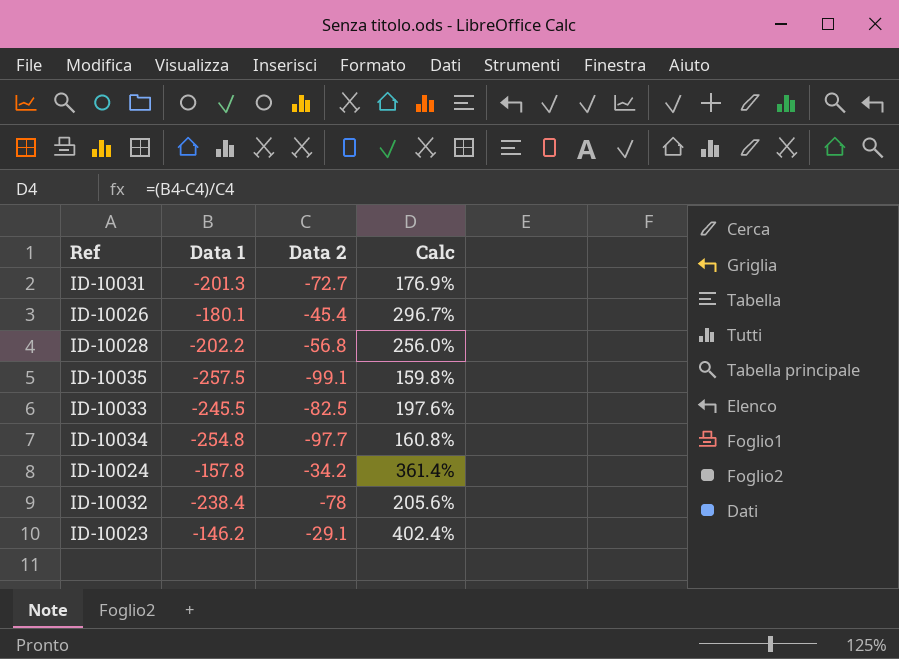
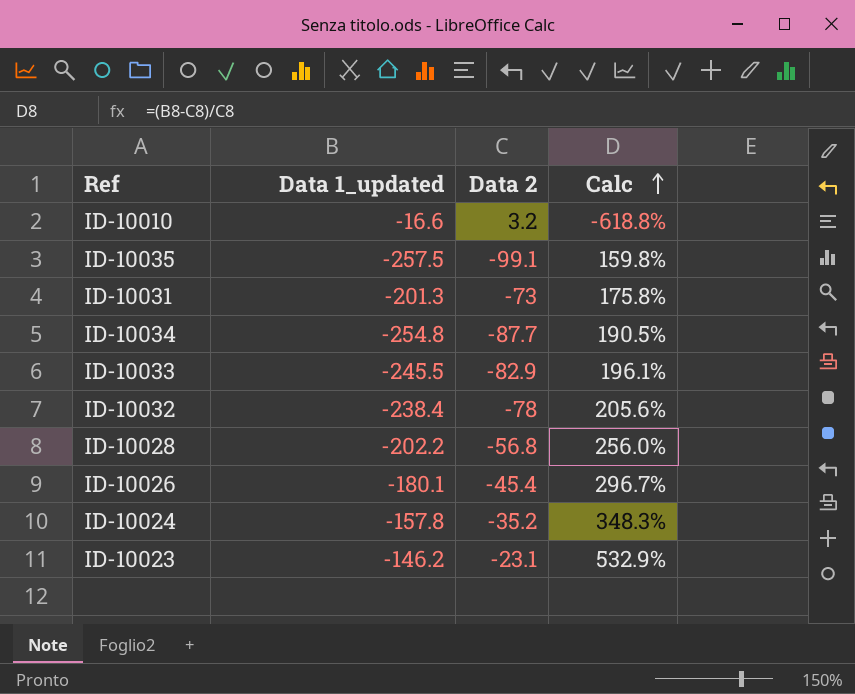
row order: none -> Calc ascending
column name: Data 1 -> Data 1_updated
row ID-10010: none -> -16.6 | 3.2 | -618.8%
ID-10031 | Data 2: -72.7 -> -73
ID-10031 | Calc: 176.9% -> 175.8%
ID-10034 | Data 2: -97.7 -> -87.7
ID-10034 | Calc: 160.8% -> 190.5%
ID-10033 | Data 2: -82.5 -> -82.9
ID-10033 | Calc: 197.6% -> 196.1%
ID-10024 | Data 2: -34.2 -> -35.2
ID-10024 | Calc: 361.4% -> 348.3%
ID-10023 | Data 2: -29.1 -> -23.1
ID-10023 | Calc: 402.4% -> 532.9%

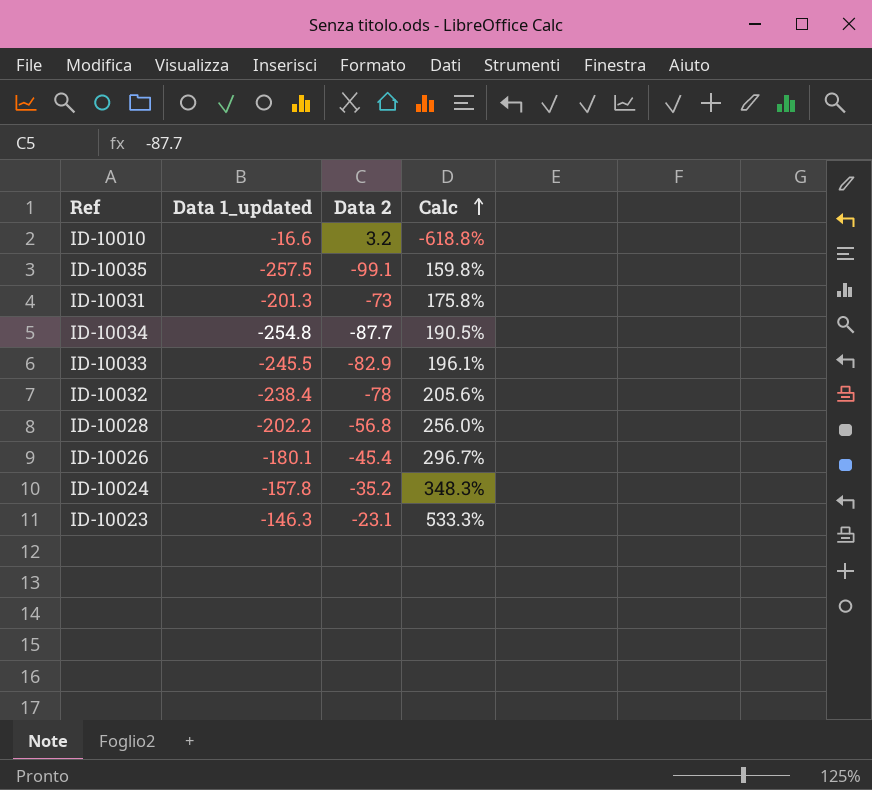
ID-10023 | Data 1_updated: -146.2 -> -146.3
ID-10023 | Calc: 532.9% -> 533.3%

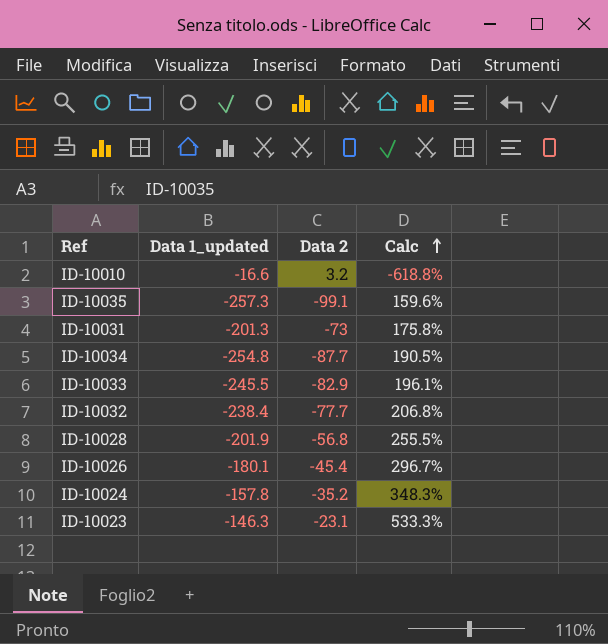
ID-10035 | Data 1_updated: -257.5 -> -257.3
ID-10035 | Calc: 159.8% -> 159.6%
ID-10032 | Data 2: -78 -> -77.7
ID-10032 | Calc: 205.6% -> 206.8%
ID-10028 | Data 1_updated: -202.2 -> -201.9
ID-10028 | Calc: 256.0% -> 255.5%

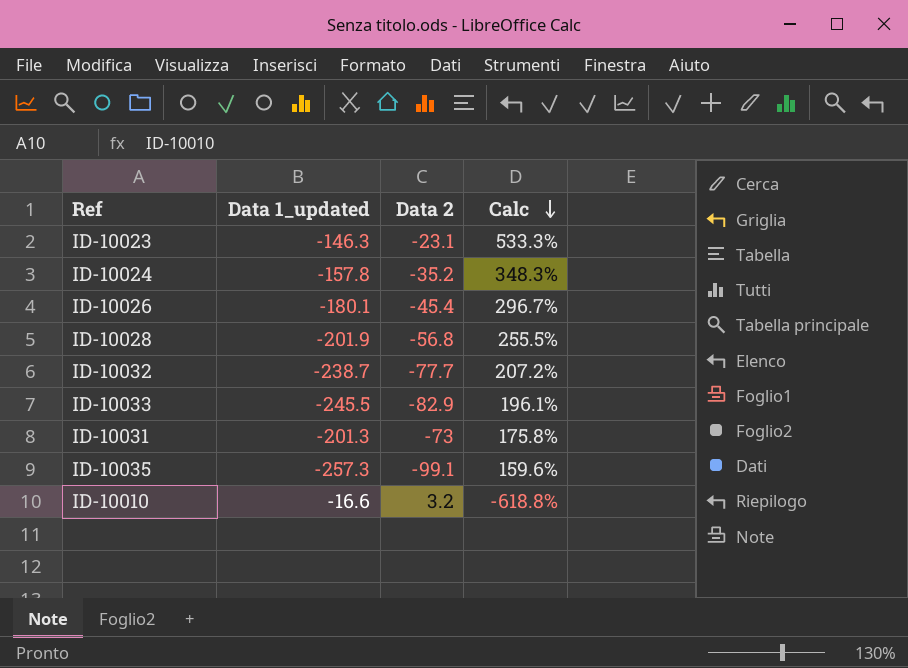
row order: Calc ascending -> Calc descending
row ID-10034: -254.8 | -87.7 | 190.5% -> none
ID-10032 | Data 1_updated: -238.4 -> -238.7
ID-10032 | Calc: 206.8% -> 207.2%

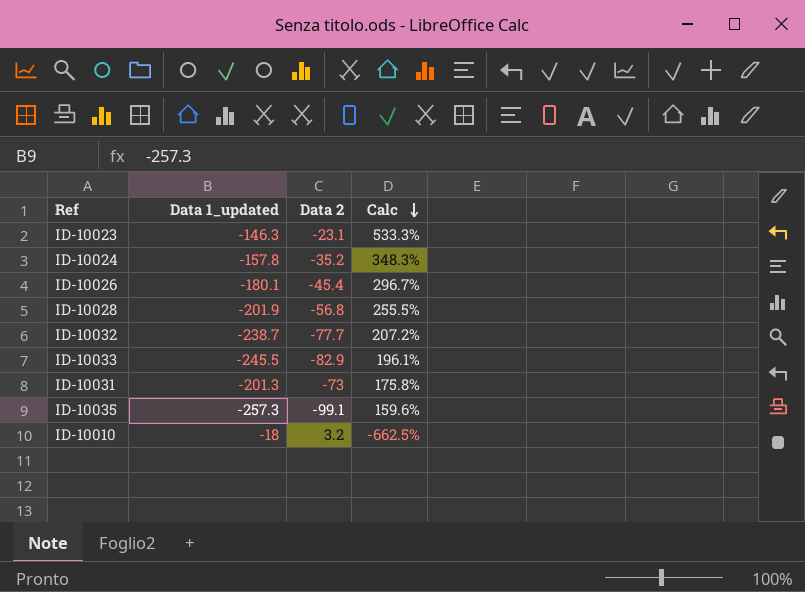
ID-10010 | Data 1_updated: -16.6 -> -18
ID-10010 | Calc: -618.8% -> -662.5%

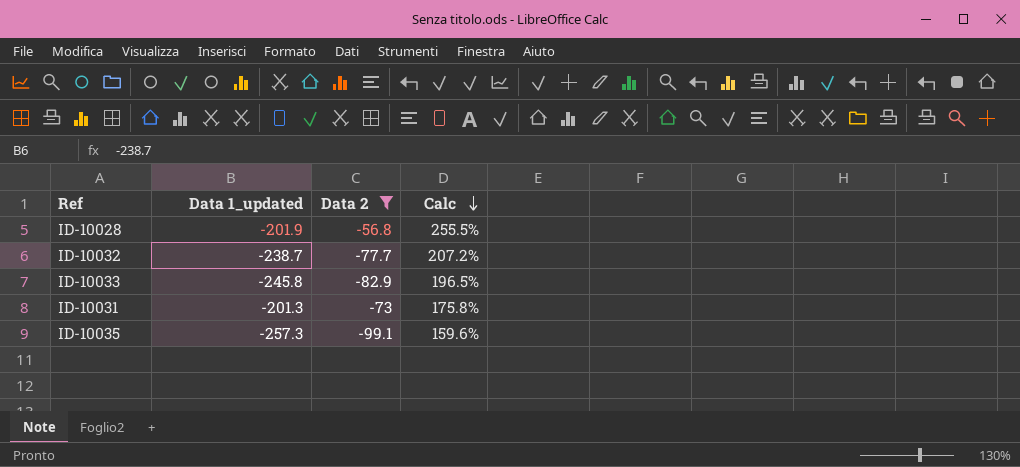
filter: none -> Data 2 <= -56.8
ID-10033 | Data 1_updated: -245.5 -> -245.8
ID-10033 | Calc: 196.1% -> 196.5%

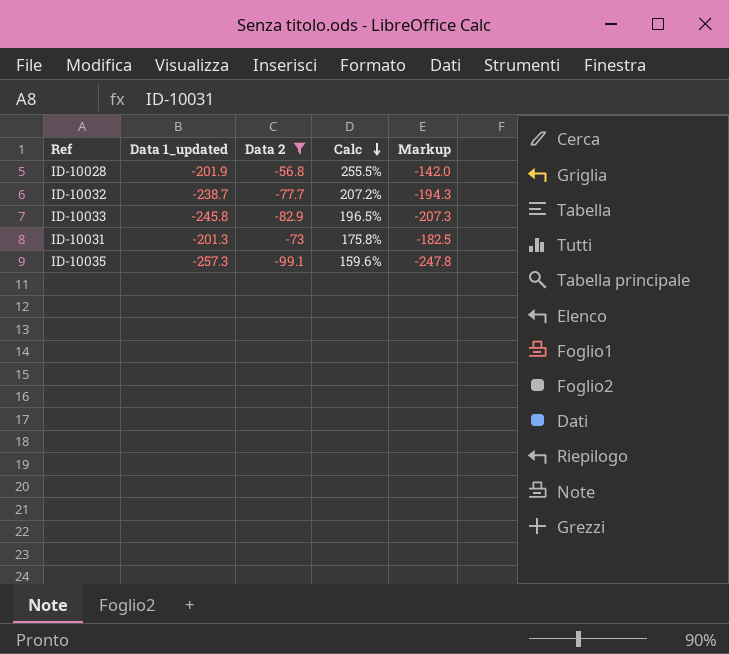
column Markup | formula: none -> [Data 2] * 2.5

